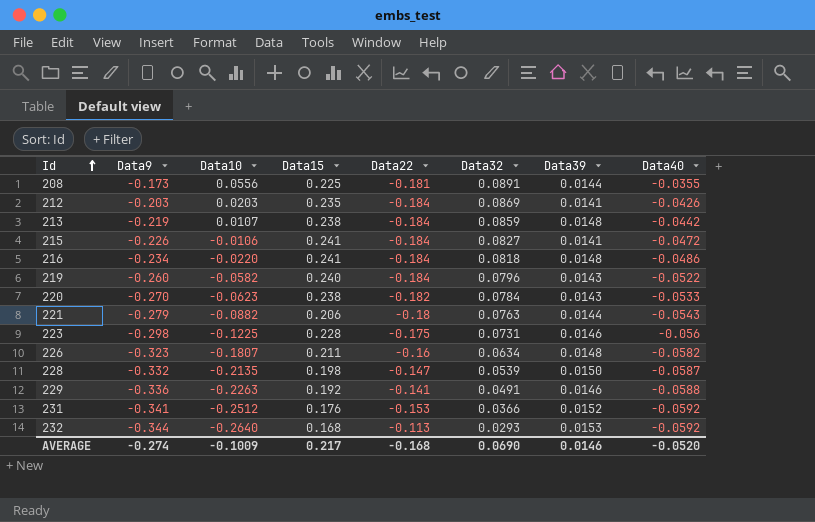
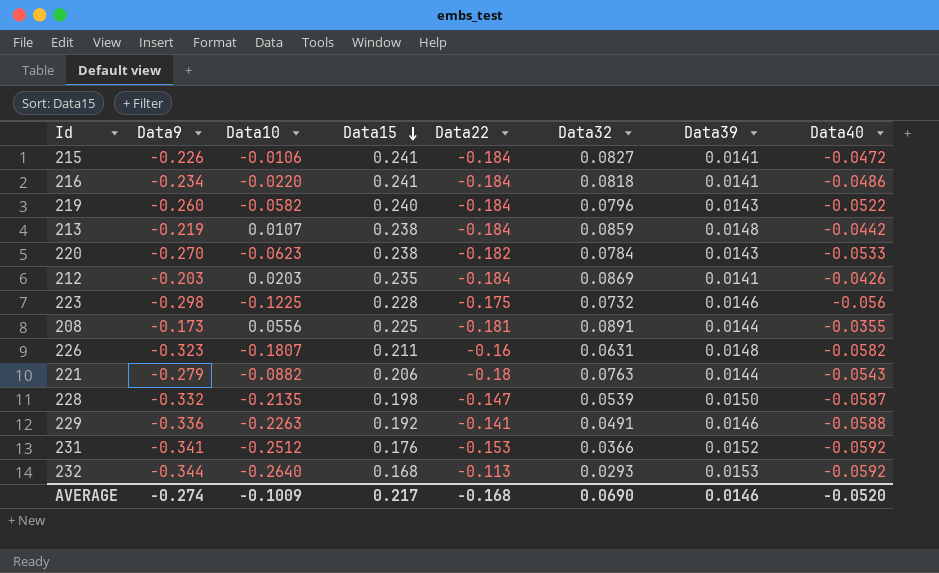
row order: Id ascending -> Data15 descending
216 | Data39: 0.0148 -> 0.0141
223 | Data32: 0.0731 -> 0.0732
226 | Data32: 0.0634 -> 0.0631

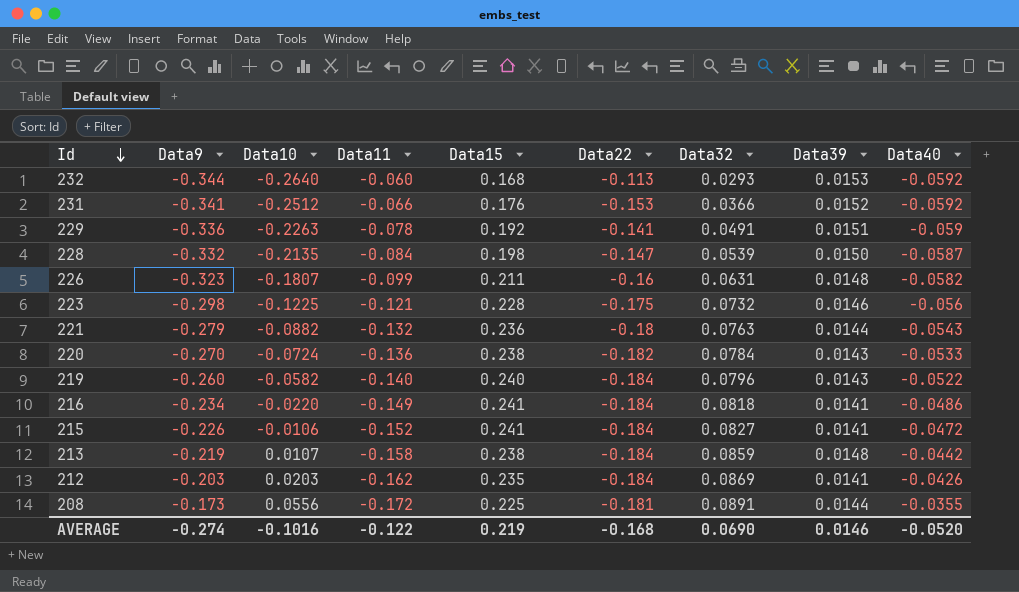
row order: Data15 descending -> Id descending
column Data11 | position: none -> 4
229 | Data39: 0.0146 -> 0.0151
229 | Data40: -0.0588 -> -0.059
221 | Data15: 0.206 -> 0.236
220 | Data10: -0.0623 -> -0.0724
AVERAGE | Data10: -0.1009 -> -0.1016
AVERAGE | Data15: 0.217 -> 0.219

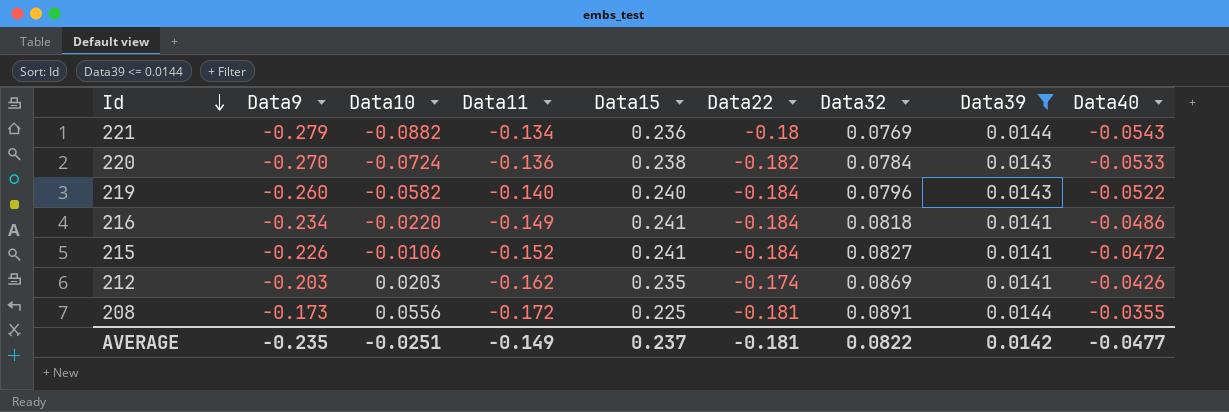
filter: none -> Data39 <= 0.0144
221 | Data11: -0.132 -> -0.134
221 | Data32: 0.0763 -> 0.0769
212 | Data22: -0.184 -> -0.174
AVERAGE | Data9: -0.274 -> -0.235
AVERAGE | Data10: -0.1016 -> -0.0251
AVERAGE | Data11: -0.122 -> -0.149
AVERAGE | Data15: 0.219 -> 0.237
AVERAGE | Data22: -0.168 -> -0.181
AVERAGE | Data32: 0.0690 -> 0.0822
AVERAGE | Data39: 0.0146 -> 0.0142
AVERAGE | Data40: -0.0520 -> -0.0477

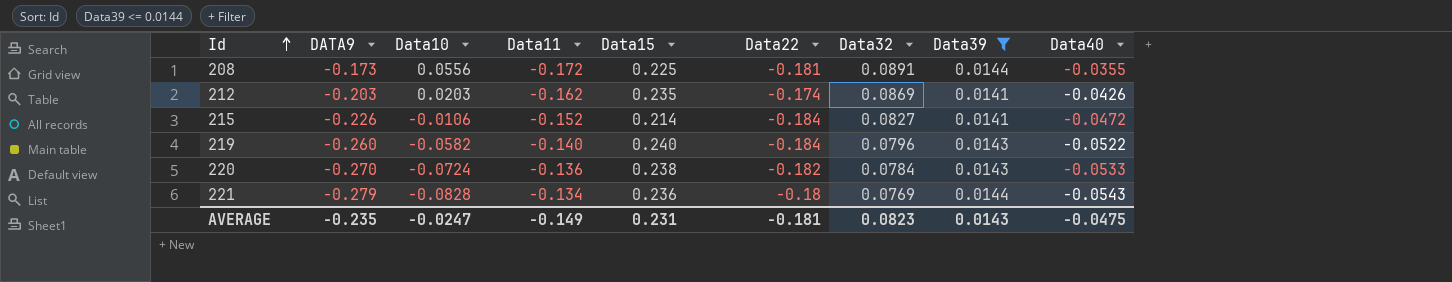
row order: Id descending -> Id ascending
column name: Data9 -> DATA9
row 216: -0.234 | -0.0220 | -0.149 | 0.241 | -0.184 | 0.0818 | 0.0141 | -0.0486 -> none
215 | Data15: 0.241 -> 0.214
221 | Data10: -0.0882 -> -0.0828
AVERAGE | Data10: -0.0251 -> -0.0247
AVERAGE | Data15: 0.237 -> 0.231
AVERAGE | Data32: 0.0822 -> 0.0823
AVERAGE | Data39: 0.0142 -> 0.0143
AVERAGE | Data40: -0.0477 -> -0.0475

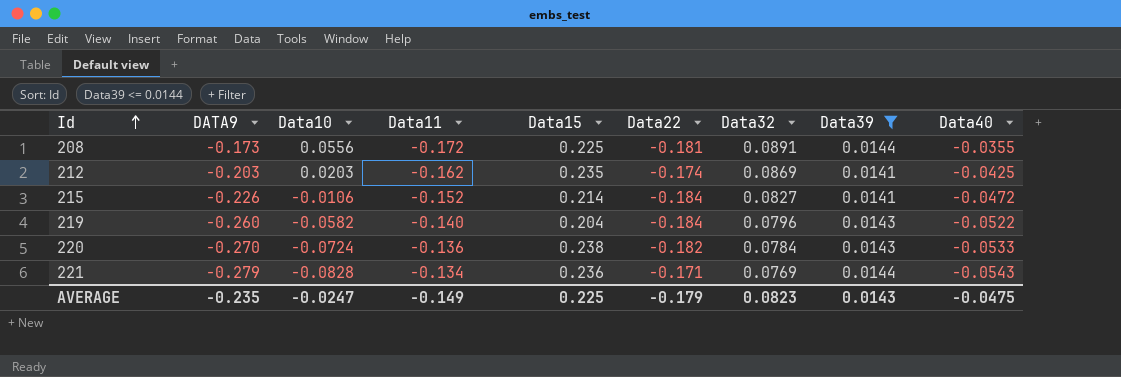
212 | Data40: -0.0426 -> -0.0425
219 | Data15: 0.240 -> 0.204
221 | Data22: -0.18 -> -0.171
AVERAGE | Data15: 0.231 -> 0.225
AVERAGE | Data22: -0.181 -> -0.179

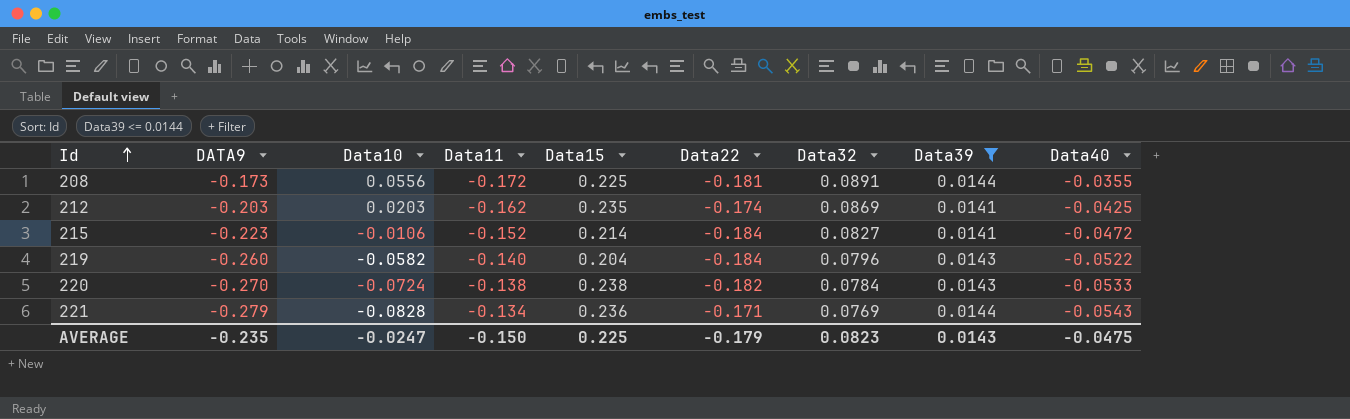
215 | DATA9: -0.226 -> -0.223
220 | Data11: -0.136 -> -0.138
AVERAGE | Data11: -0.149 -> -0.150

